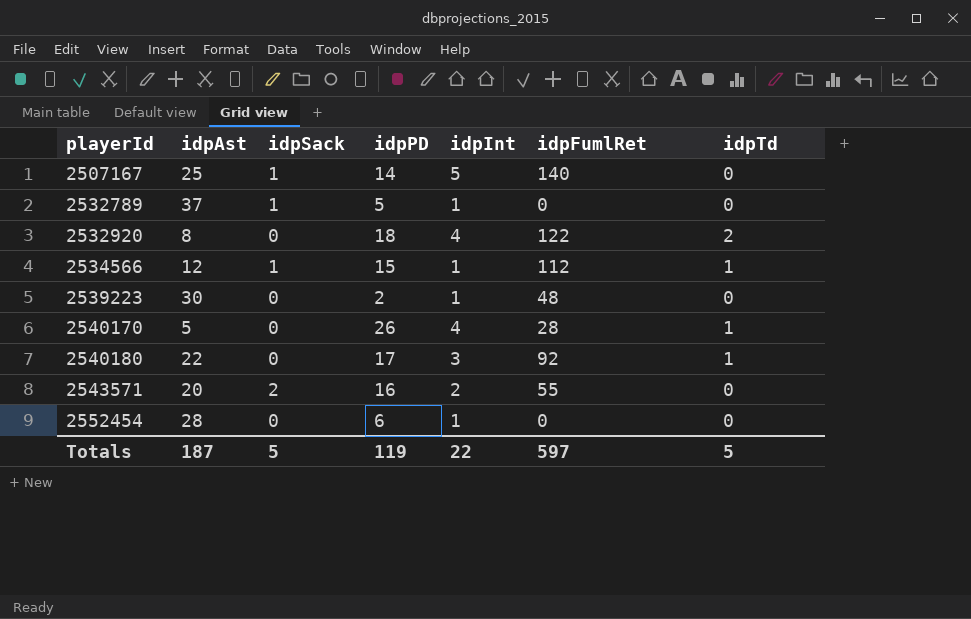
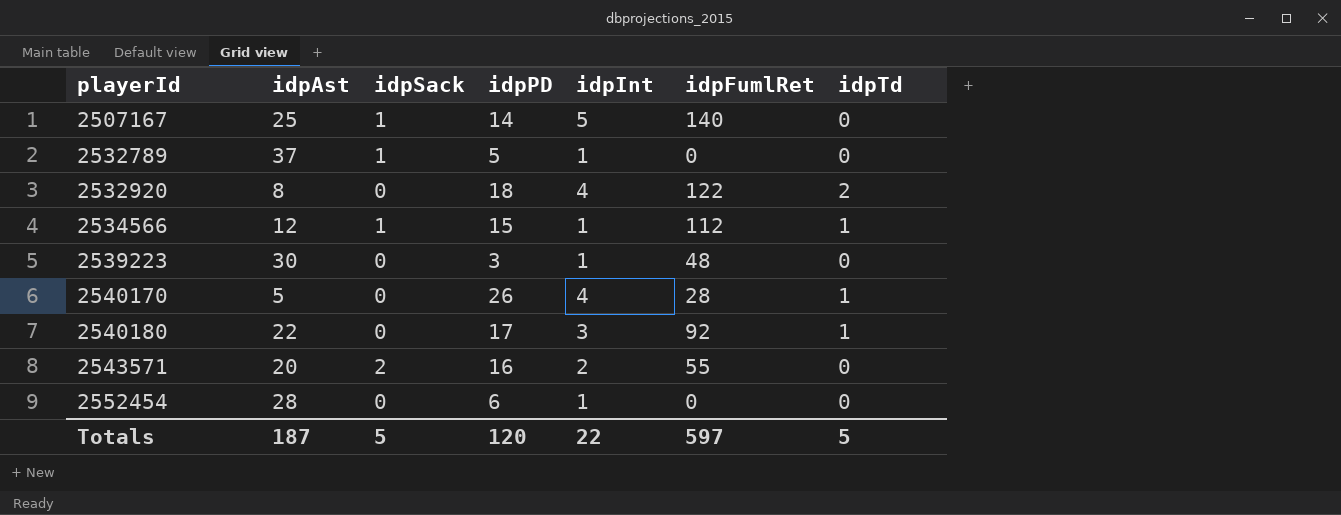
2539223 | idpPD: 2 -> 3
Totals | idpPD: 119 -> 120

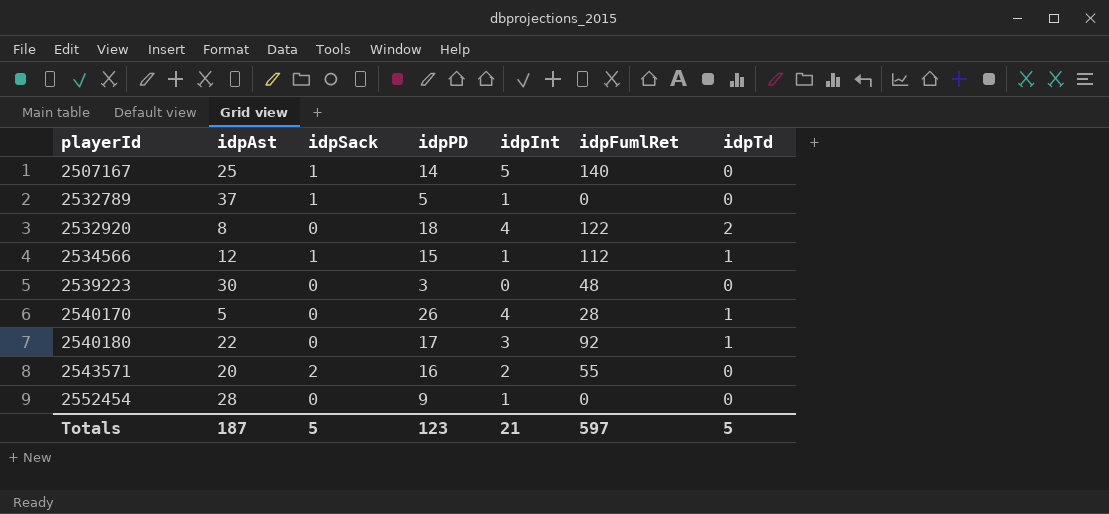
2539223 | idpInt: 1 -> 0
2552454 | idpPD: 6 -> 9
Totals | idpPD: 120 -> 123
Totals | idpInt: 22 -> 21

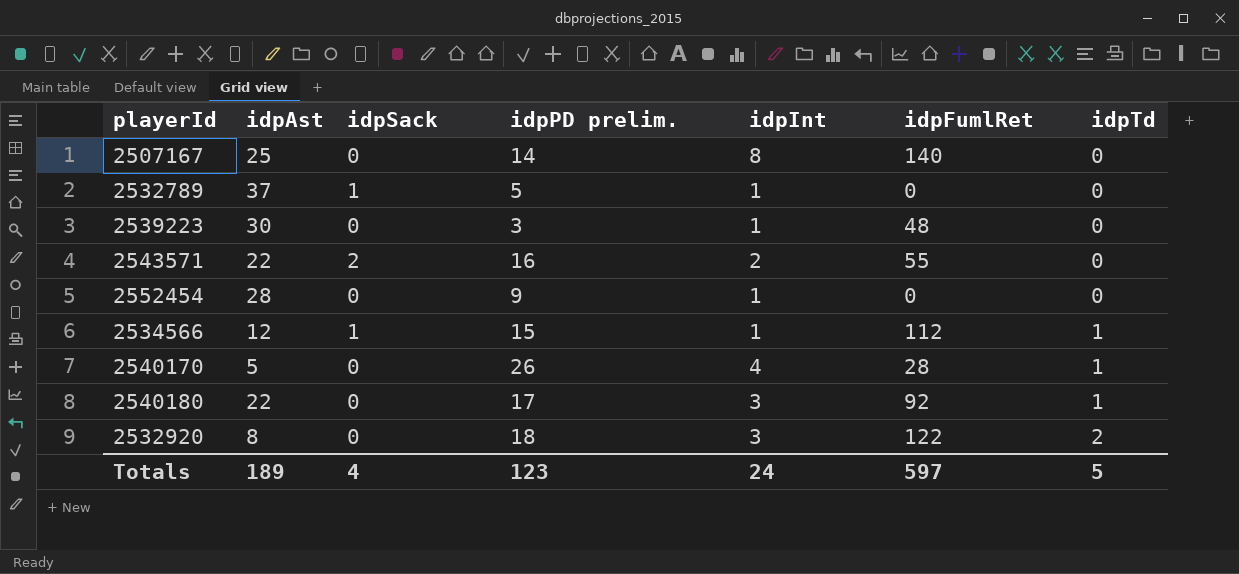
row order: playerId ascending -> idpTd ascending
column name: idpPD -> idpPD prelim.
2507167 | idpSack: 1 -> 0
2507167 | idpInt: 5 -> 8
2539223 | idpInt: 0 -> 1
2543571 | idpAst: 20 -> 22
2532920 | idpInt: 4 -> 3
Totals | idpAst: 187 -> 189
Totals | idpSack: 5 -> 4
Totals | idpInt: 21 -> 24

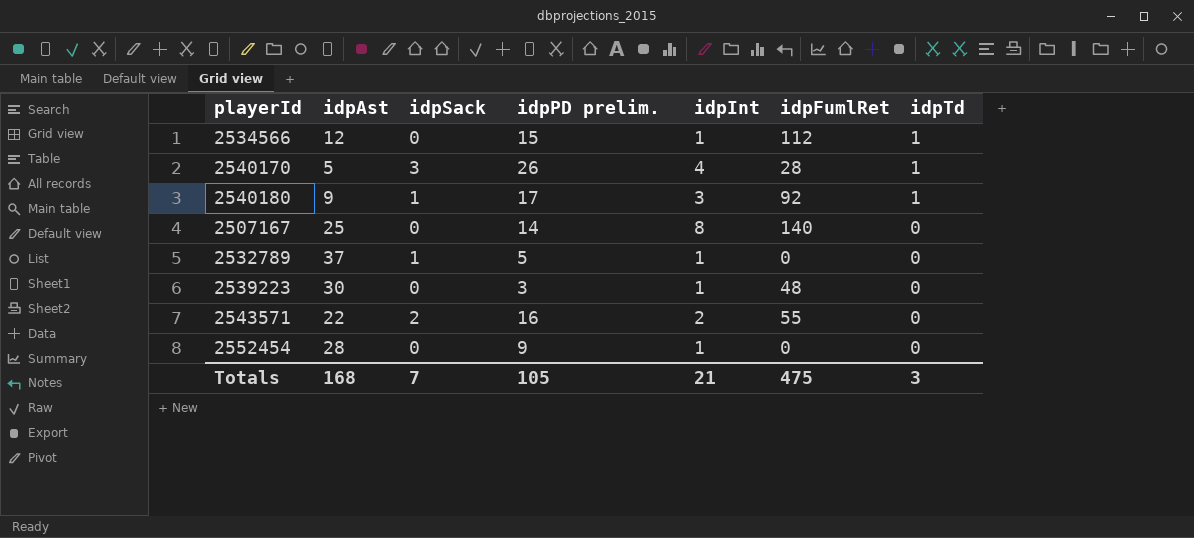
row order: idpTd ascending -> idpTd descending
row 2532920: 8 | 0 | 18 | 3 | 122 | 2 -> none
2534566 | idpSack: 1 -> 0
2540170 | idpSack: 0 -> 3
2540180 | idpAst: 22 -> 9
2540180 | idpSack: 0 -> 1
Totals | idpAst: 189 -> 168
Totals | idpSack: 4 -> 7
Totals | idpPD prelim.: 123 -> 105
Totals | idpInt: 24 -> 21
Totals | idpFumlRet: 597 -> 475
Totals | idpTd: 5 -> 3

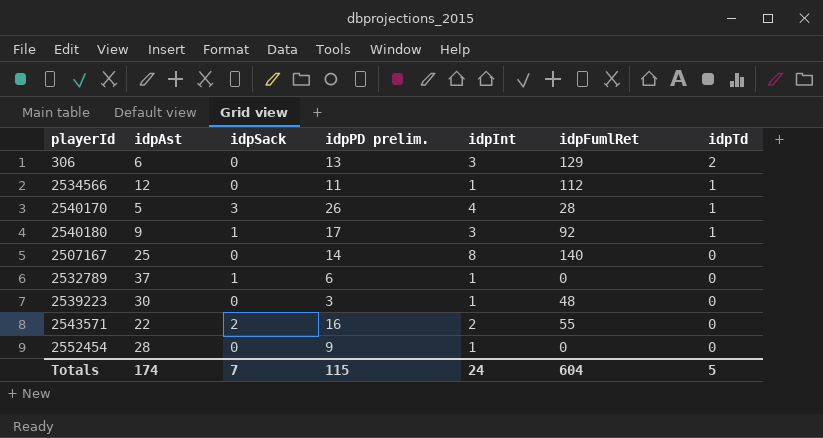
row 306: none -> 6 | 0 | 13 | 3 | 129 | 2
2534566 | idpPD prelim.: 15 -> 11
2532789 | idpPD prelim.: 5 -> 6
Totals | idpAst: 168 -> 174
Totals | idpPD prelim.: 105 -> 115
Totals | idpInt: 21 -> 24
Totals | idpFumlRet: 475 -> 604
Totals | idpTd: 3 -> 5

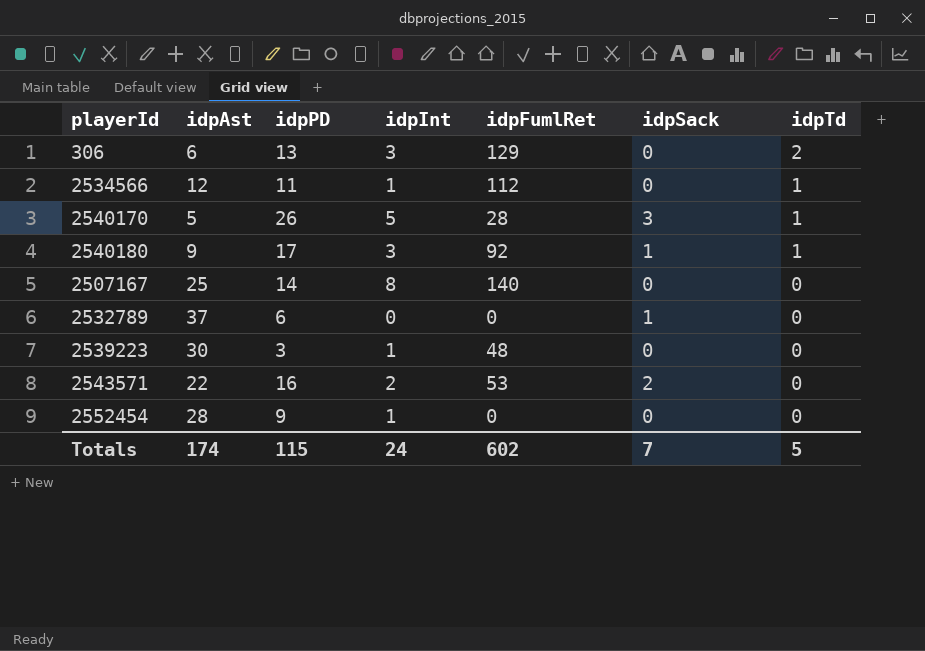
column name: idpPD prelim. -> idpPD
column idpSack | position: 3 -> 6
2540170 | idpInt: 4 -> 5
2532789 | idpInt: 1 -> 0
2543571 | idpFumlRet: 55 -> 53
Totals | idpFumlRet: 604 -> 602

